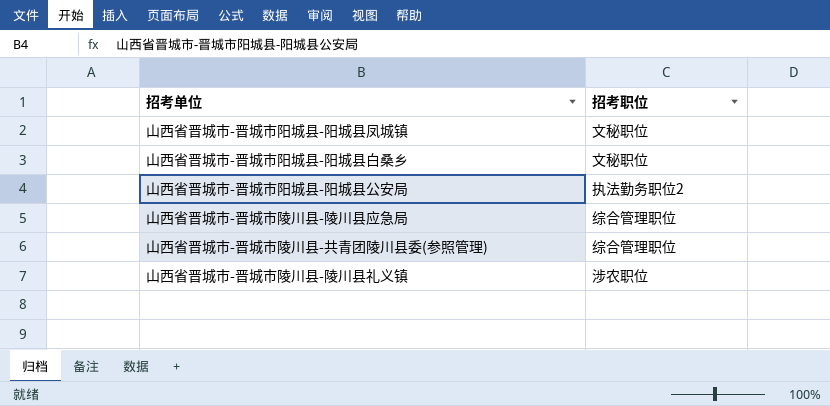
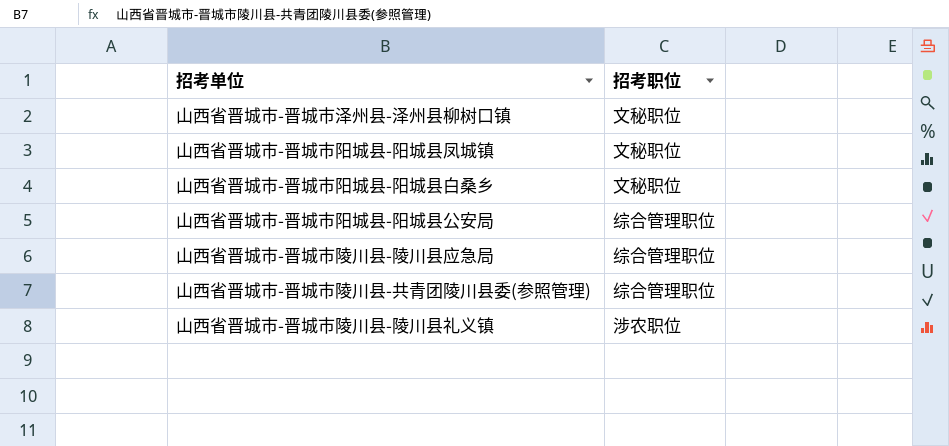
row 山西省晋城市-晋城市泽州县-泽州县柳树口镇: none -> 文秘职位
山西省晋城市-晋城市阳城县-阳城县公安局 | 招考职位: 执法勤务职位2 -> 综合管理职位

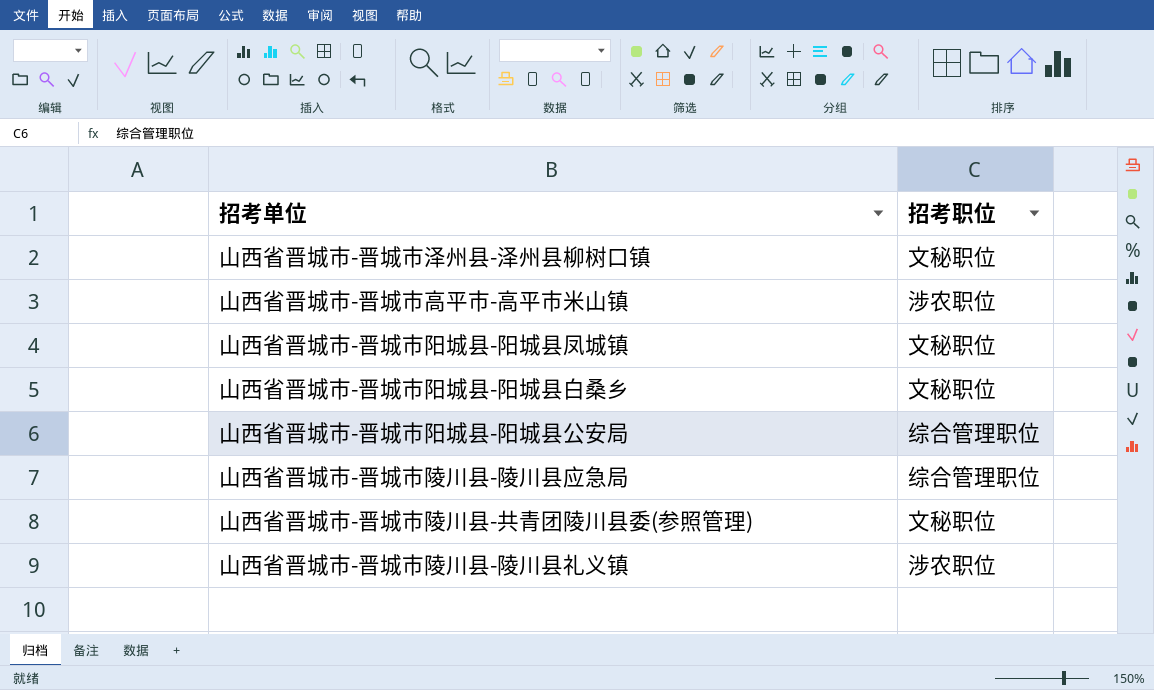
row 山西省晋城市-晋城市高平市-高平市米山镇: none -> 涉农职位
山西省晋城市-晋城市陵川县-共青团陵川县委(参照管理) | 招考职位: 综合管理职位 -> 文秘职位

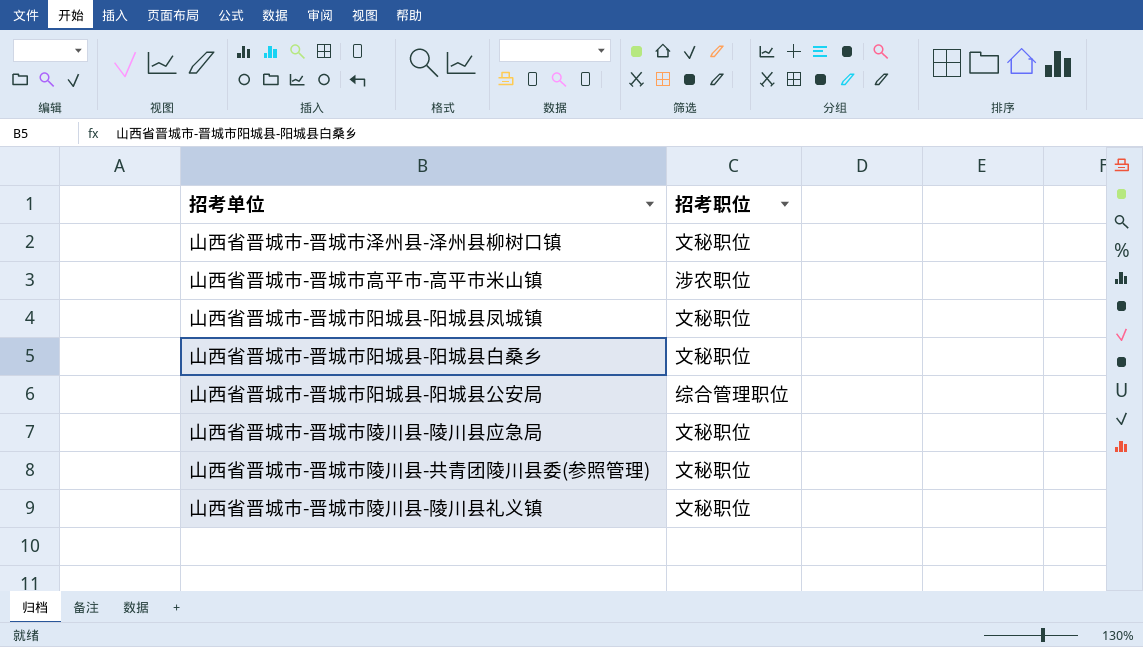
山西省晋城市-晋城市陵川县-陵川县应急局 | 招考职位: 综合管理职位 -> 文秘职位
山西省晋城市-晋城市陵川县-陵川县礼义镇 | 招考职位: 涉农职位 -> 文秘职位

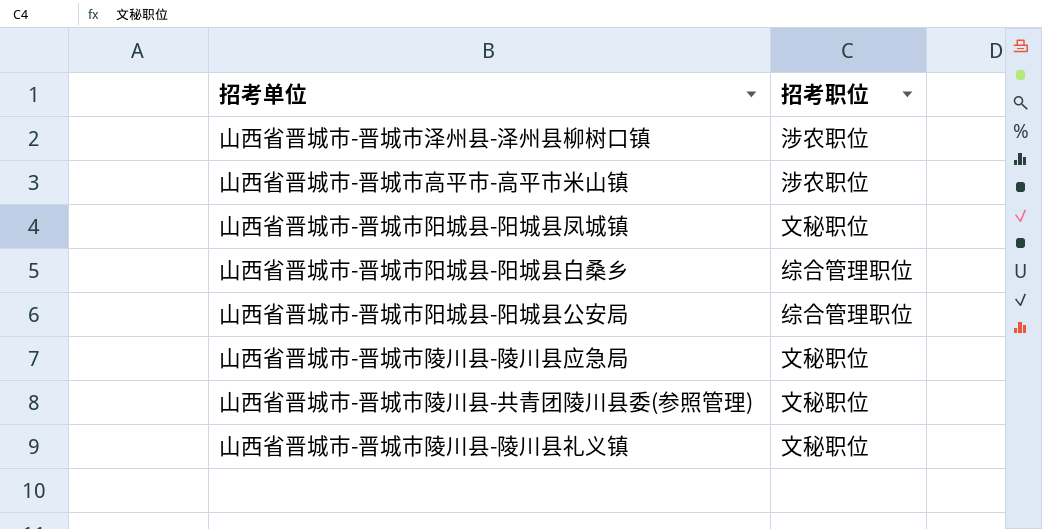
山西省晋城市-晋城市泽州县-泽州县柳树口镇 | 招考职位: 文秘职位 -> 涉农职位
山西省晋城市-晋城市阳城县-阳城县白桑乡 | 招考职位: 文秘职位 -> 综合管理职位

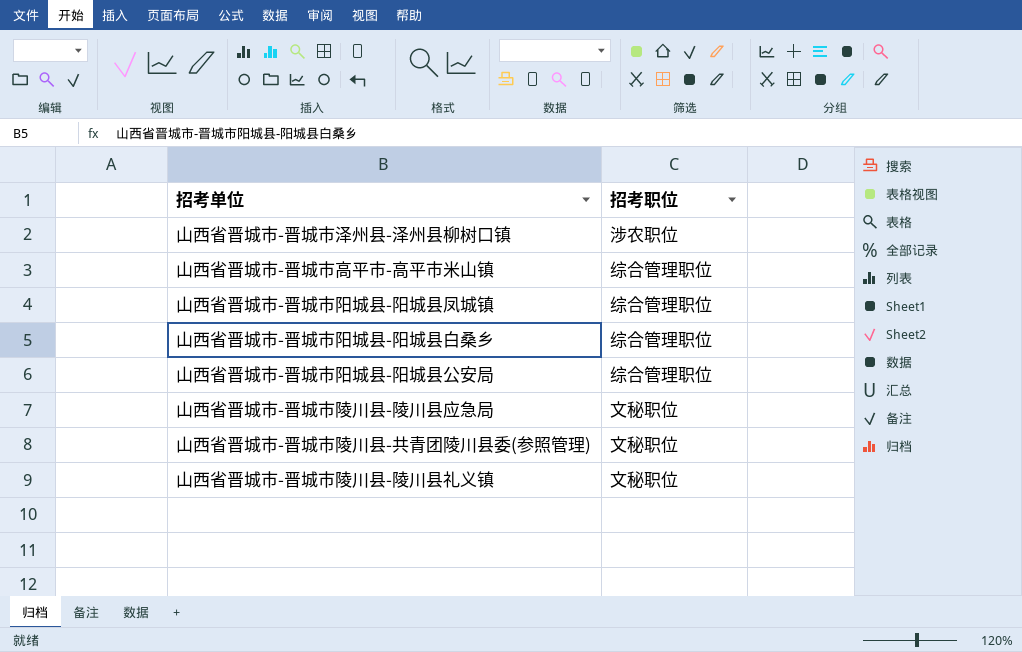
山西省晋城市-晋城市高平市-高平市米山镇 | 招考职位: 涉农职位 -> 综合管理职位
山西省晋城市-晋城市阳城县-阳城县凤城镇 | 招考职位: 文秘职位 -> 综合管理职位

